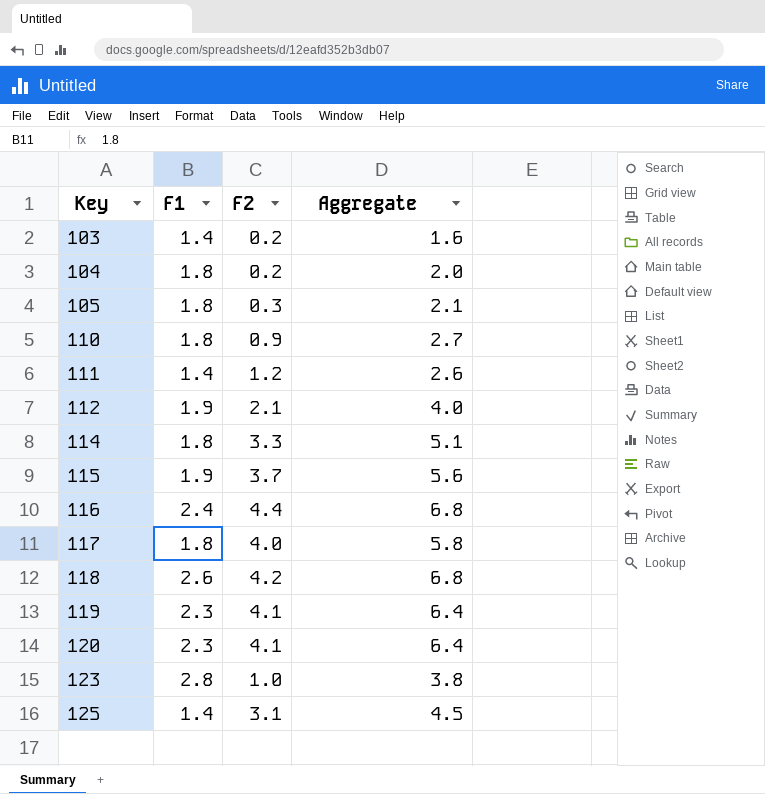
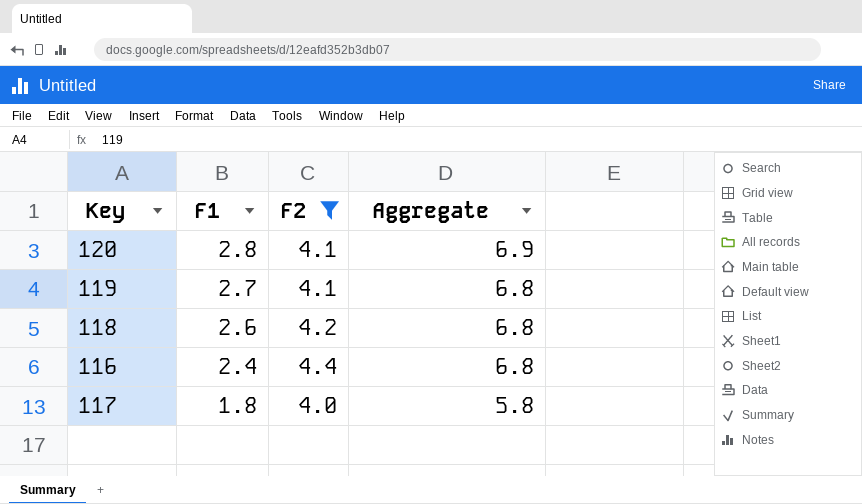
filter: none -> F2 >= 4.0
row order: Key ascending -> F1 descending
120 | F1: 2.3 -> 2.8
120 | Aggregate: 6.4 -> 6.9
119 | F1: 2.3 -> 2.7
119 | Aggregate: 6.4 -> 6.8

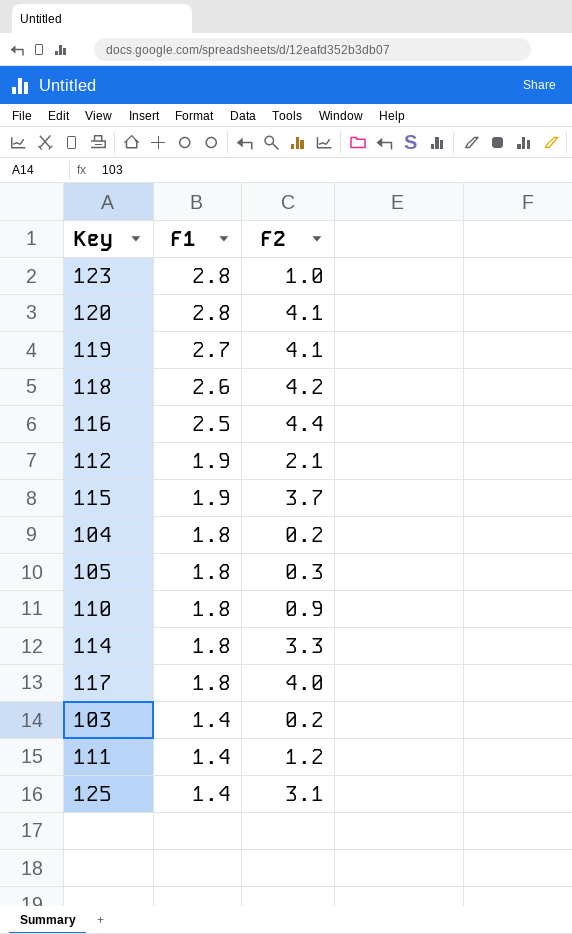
filter: F2 >= 4.0 -> none
column Aggregate | formula: [F1] + [F2] -> none
116 | F1: 2.4 -> 2.5

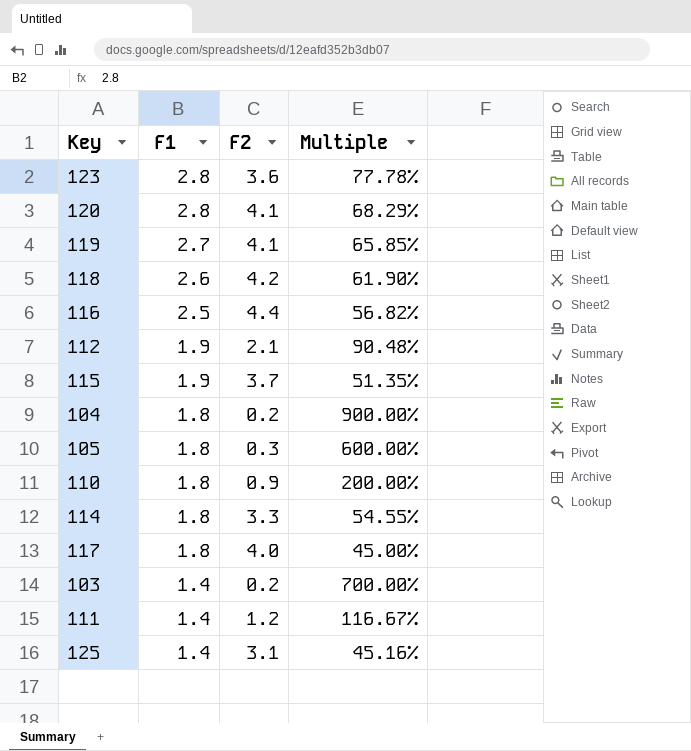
column Multiple | formula: none -> [F1] / [F2]
123 | F2: 1.0 -> 3.6

